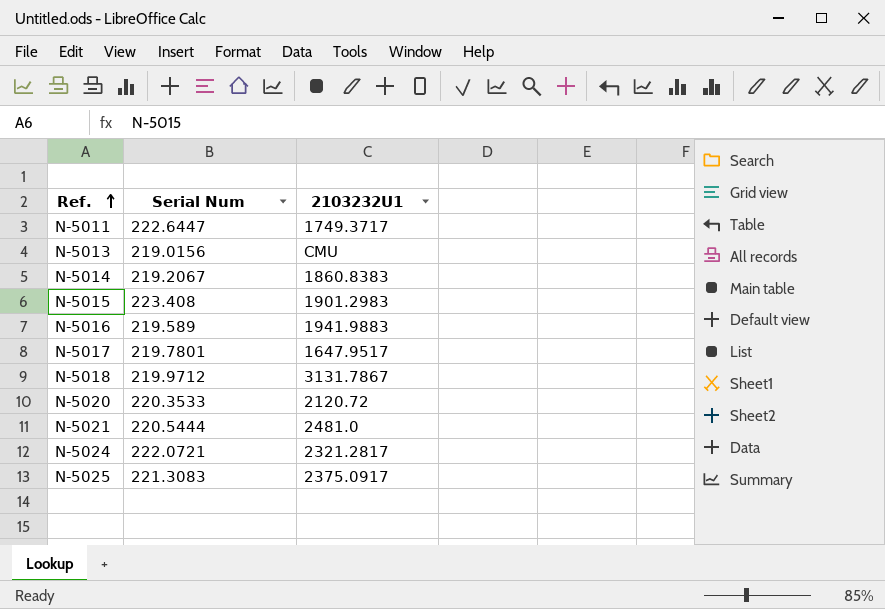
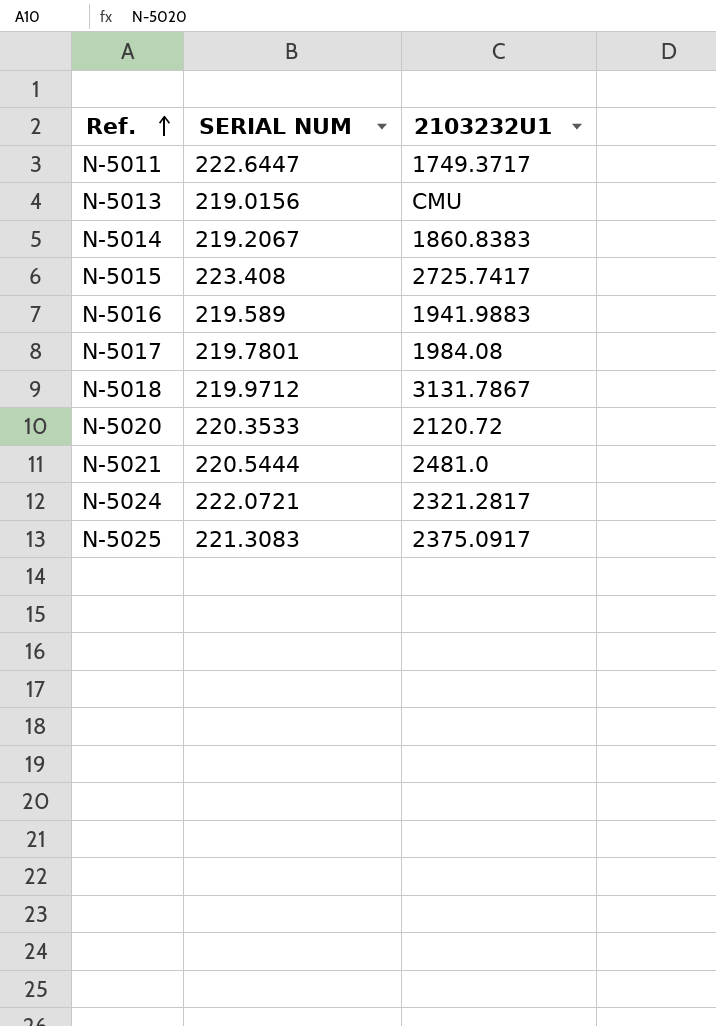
column name: Serial Num -> SERIAL NUM
N-5015 | 2103232U1: 1901.2983 -> 2725.7417
N-5017 | 2103232U1: 1647.9517 -> 1984.08

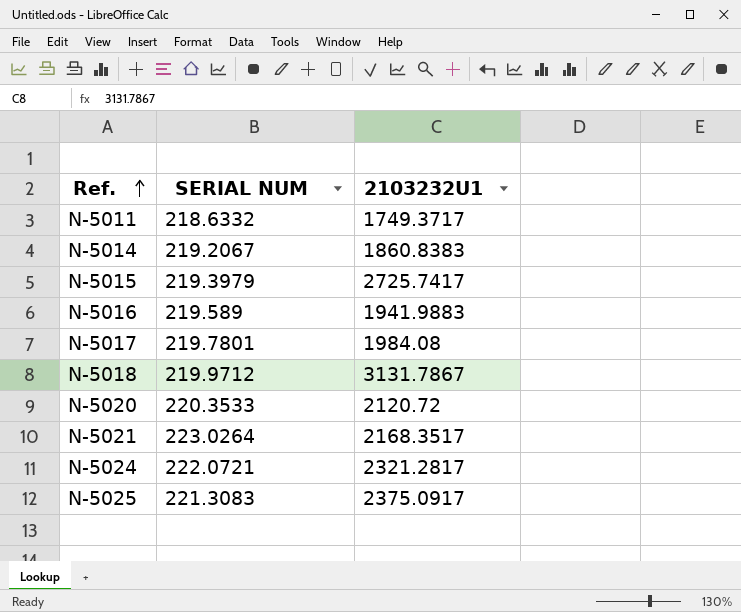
row N-5013: 219.0156 | CMU -> none
N-5011 | SERIAL NUM: 222.6447 -> 218.6332
N-5015 | SERIAL NUM: 223.408 -> 219.3979
N-5021 | SERIAL NUM: 220.5444 -> 223.0264
N-5021 | 2103232U1: 2481.0 -> 2168.3517

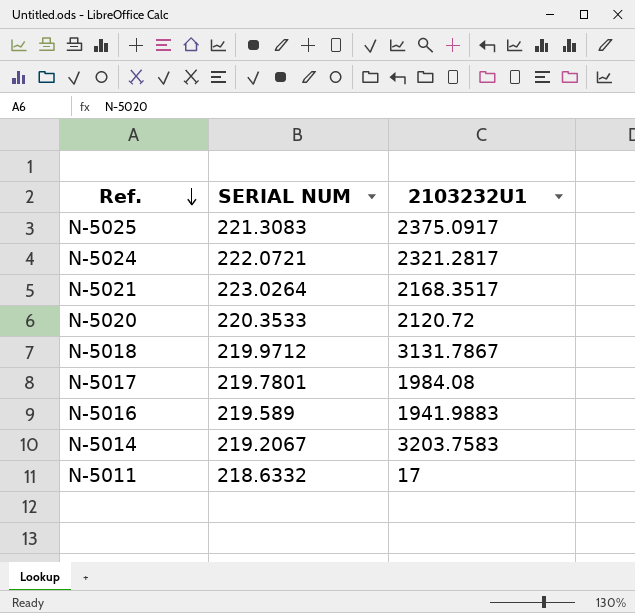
row order: Ref. ascending -> Ref. descending
row N-5015: 219.3979 | 2725.7417 -> none
N-5014 | 2103232U1: 1860.8383 -> 3203.7583
N-5011 | 2103232U1: 1749.3717 -> 17

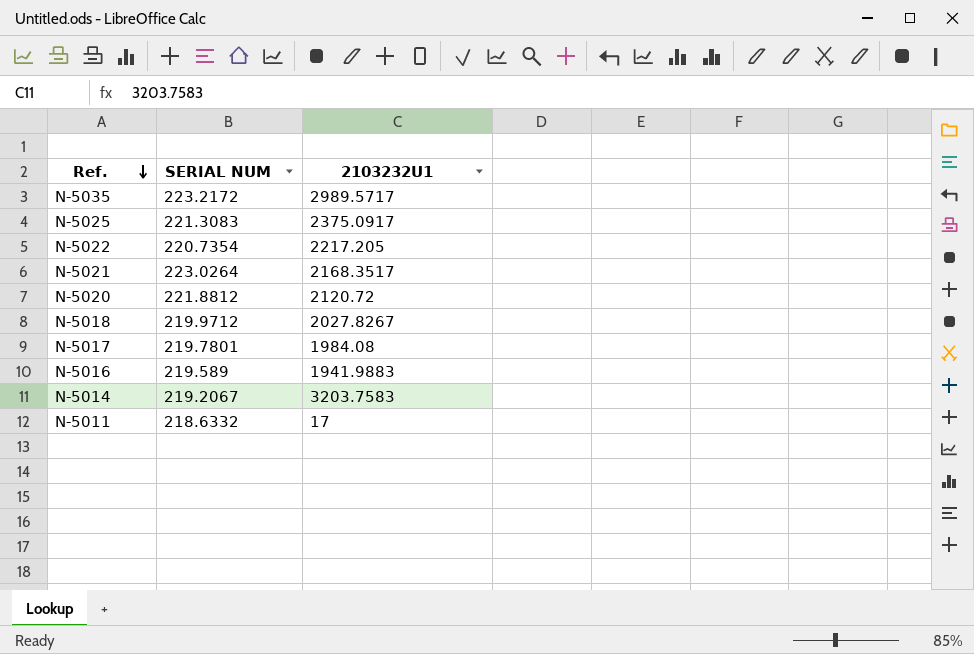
row N-5024: 222.0721 | 2321.2817 -> none
row N-5035: none -> 223.2172 | 2989.5717
row N-5022: none -> 220.7354 | 2217.205
N-5020 | SERIAL NUM: 220.3533 -> 221.8812
N-5018 | 2103232U1: 3131.7867 -> 2027.8267

